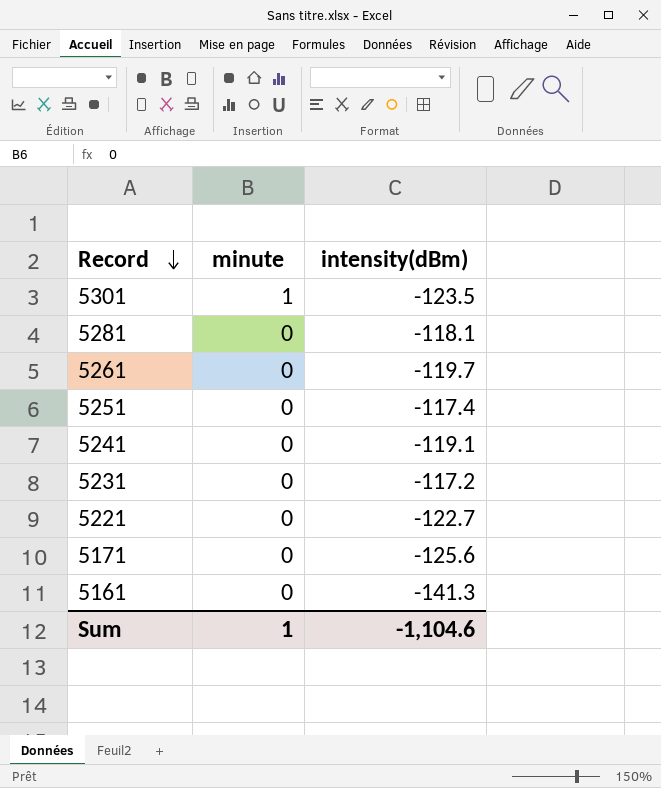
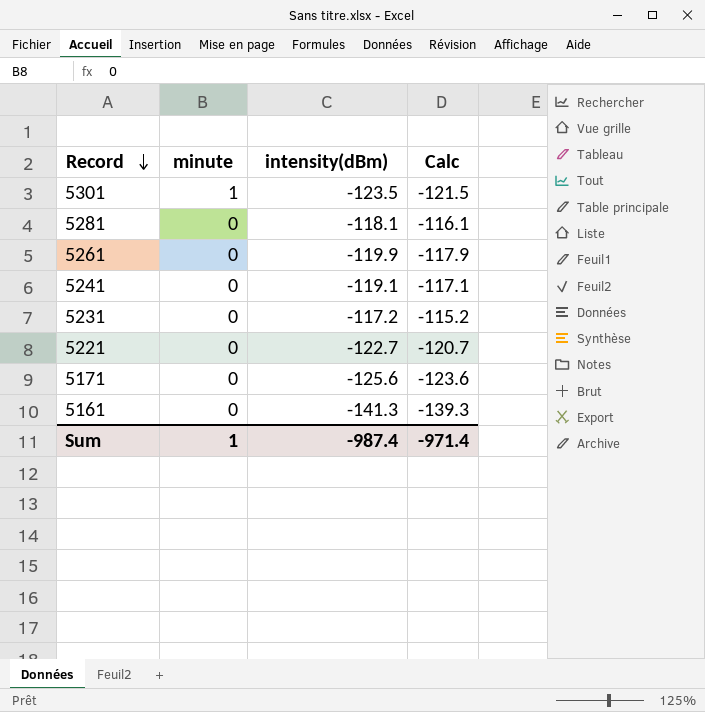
column Calc | formula: none -> [intensity(dBm)] + 2
row 5251: 0 | -117.4 -> none
5261 | intensity(dBm): -119.7 -> -119.9
Sum | intensity(dBm): -1,104.6 -> -987.4

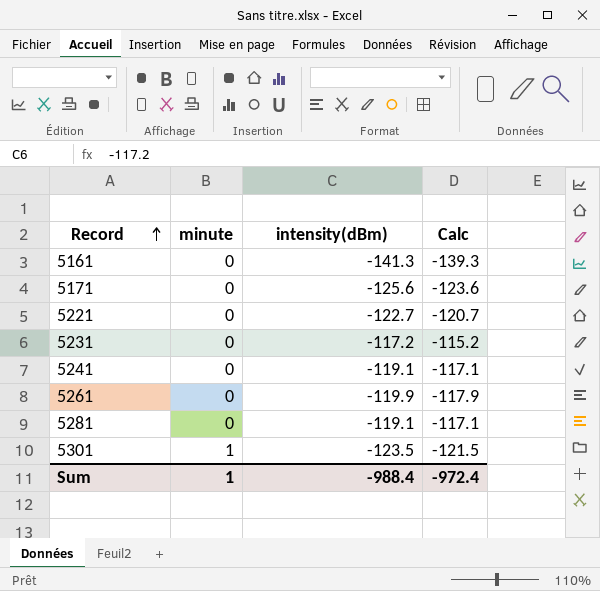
row order: Record descending -> Record ascending
5281 | intensity(dBm): -118.1 -> -119.1
5281 | Calc: -116.1 -> -117.1
Sum | intensity(dBm): -987.4 -> -988.4
Sum | Calc: -971.4 -> -972.4

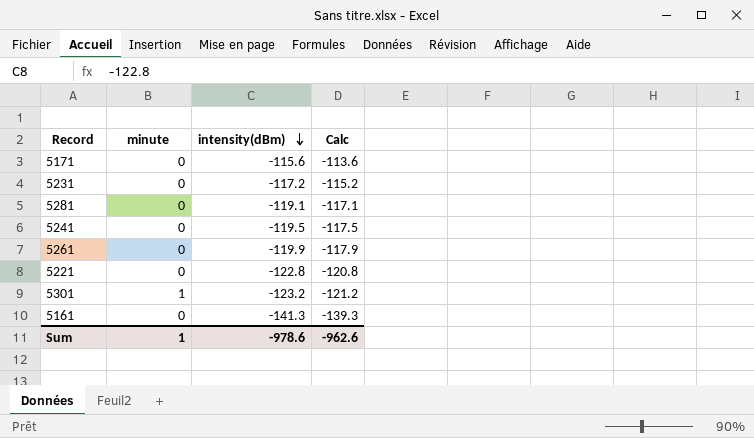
row order: Record ascending -> intensity(dBm) descending
5171 | intensity(dBm): -125.6 -> -115.6
5171 | Calc: -123.6 -> -113.6
5241 | intensity(dBm): -119.1 -> -119.5
5241 | Calc: -117.1 -> -117.5
5221 | intensity(dBm): -122.7 -> -122.8
5221 | Calc: -120.7 -> -120.8
5301 | intensity(dBm): -123.5 -> -123.2
5301 | Calc: -121.5 -> -121.2
Sum | intensity(dBm): -988.4 -> -978.6
Sum | Calc: -972.4 -> -962.6

